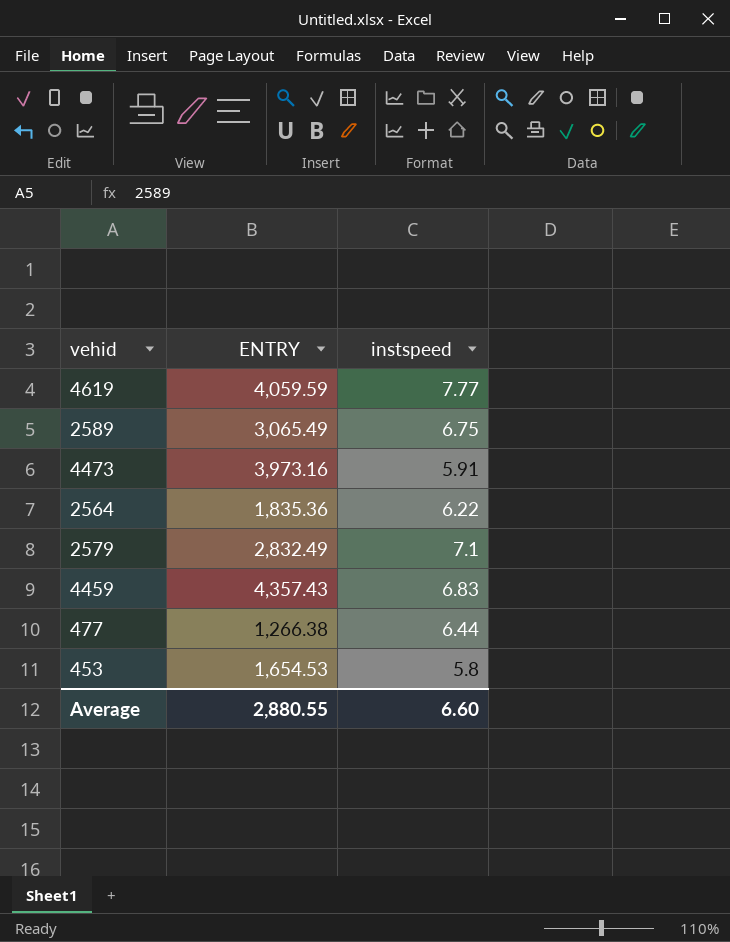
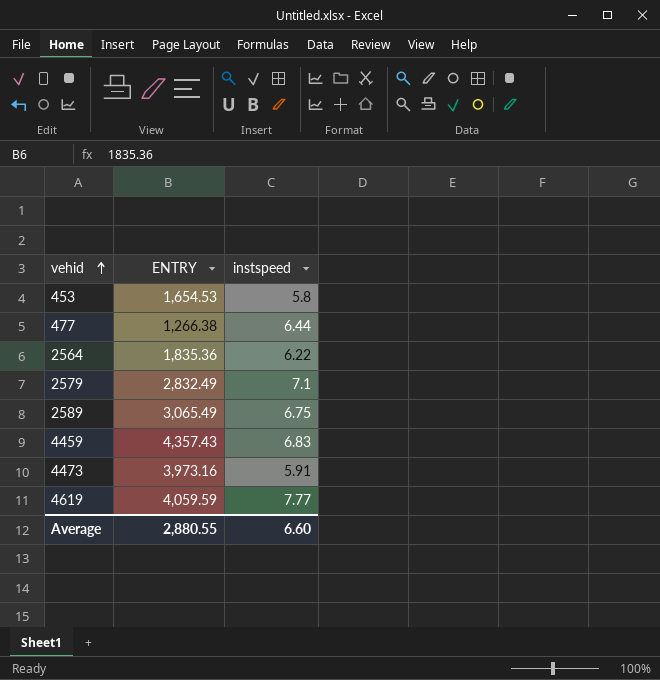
row order: none -> vehid ascending

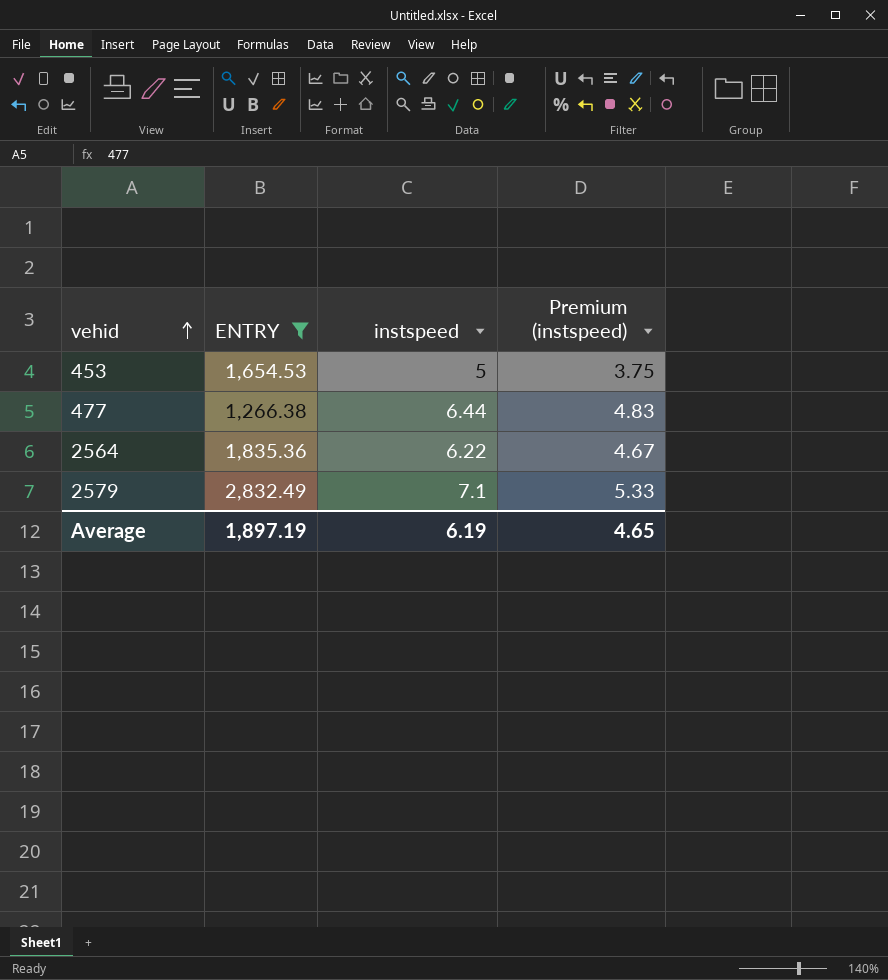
filter: none -> ENTRY <= 2,832.49
column Premium (instspeed) | formula: none -> [instspeed] * 0.75
453 | instspeed: 5.8 -> 5
Average | ENTRY: 2,880.55 -> 1,897.19
Average | instspeed: 6.60 -> 6.19

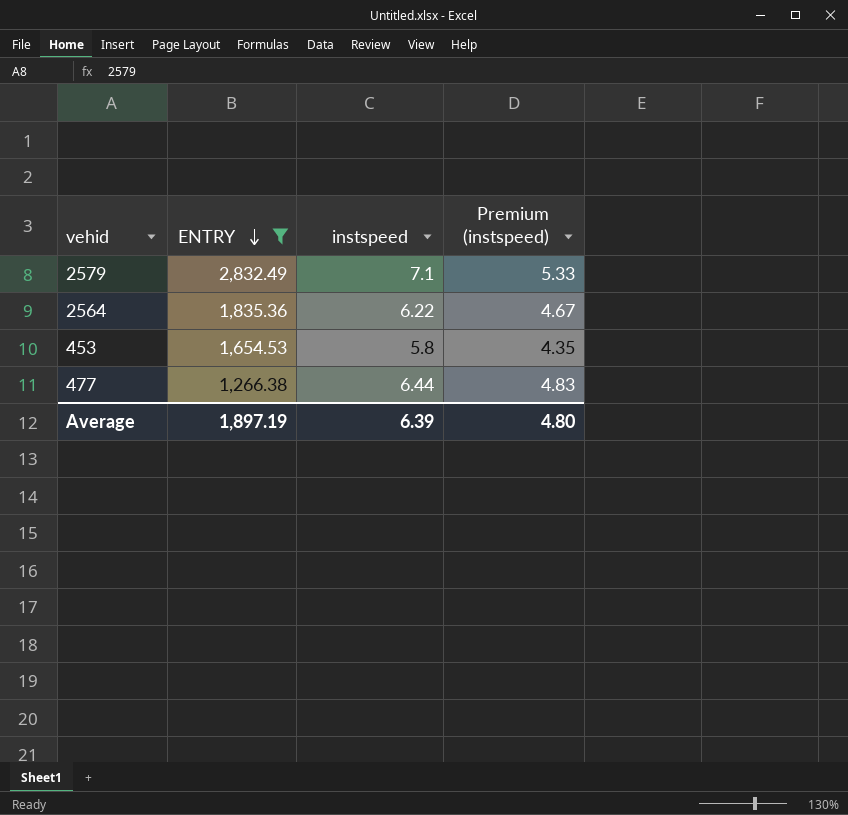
row order: vehid ascending -> ENTRY descending
453 | instspeed: 5 -> 5.8
453 | Premium (instspeed): 3.75 -> 4.35
Average | instspeed: 6.19 -> 6.39
Average | Premium (instspeed): 4.65 -> 4.80

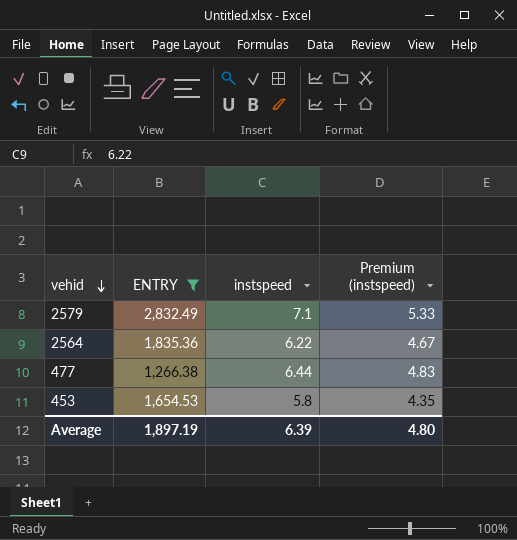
row order: ENTRY descending -> vehid descending

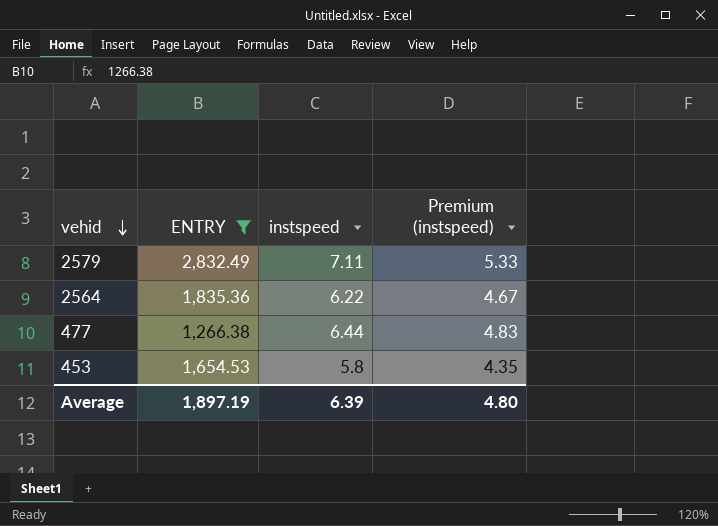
2579 | instspeed: 7.1 -> 7.11

